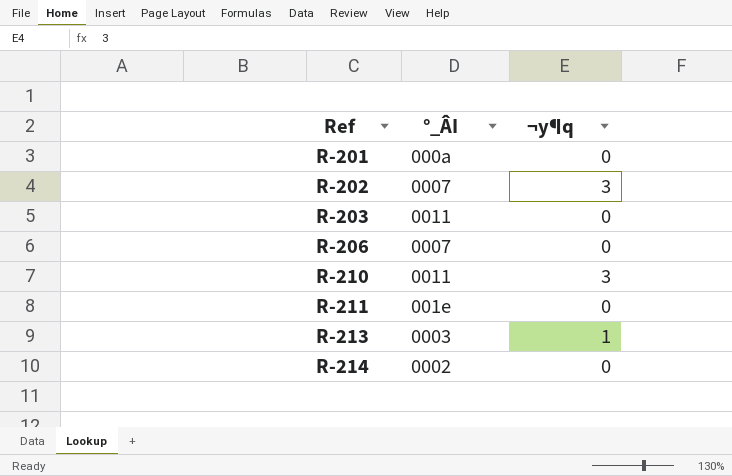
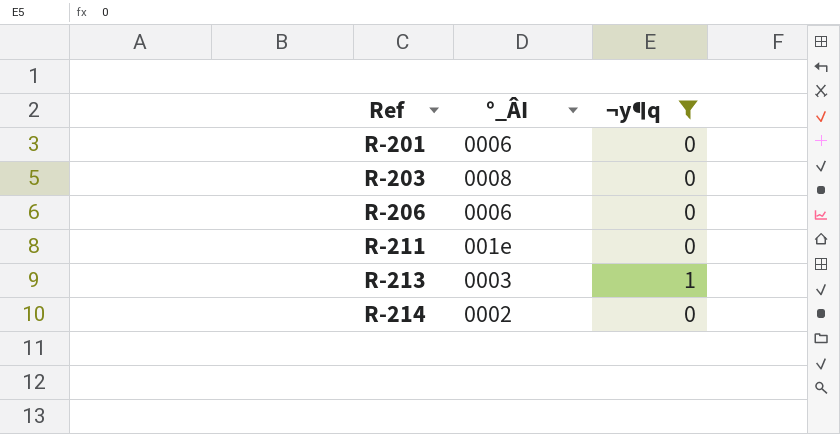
filter: none -> ¬y¶q != 3
R-201 | °_ÂI: 000a -> 0006
R-203 | °_ÂI: 0011 -> 0008
R-206 | °_ÂI: 0007 -> 0006

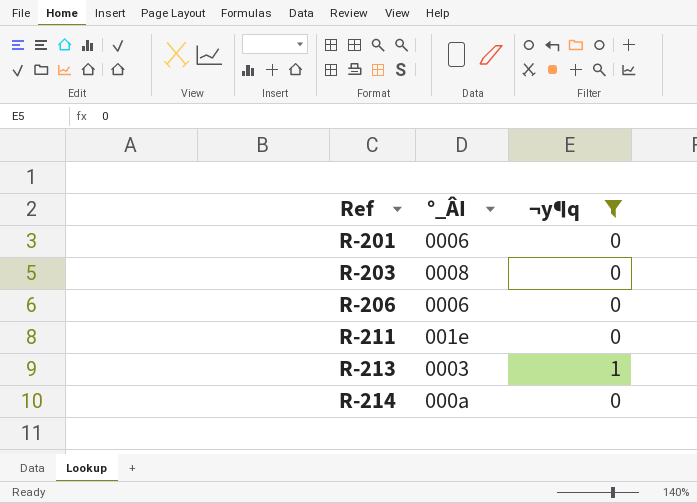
R-214 | °_ÂI: 0002 -> 000a

